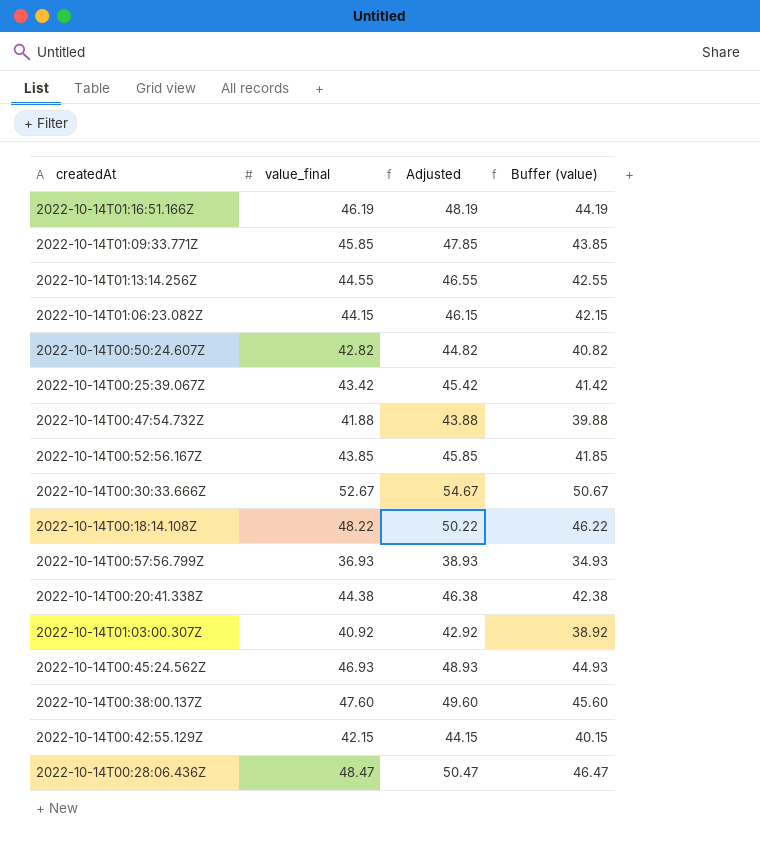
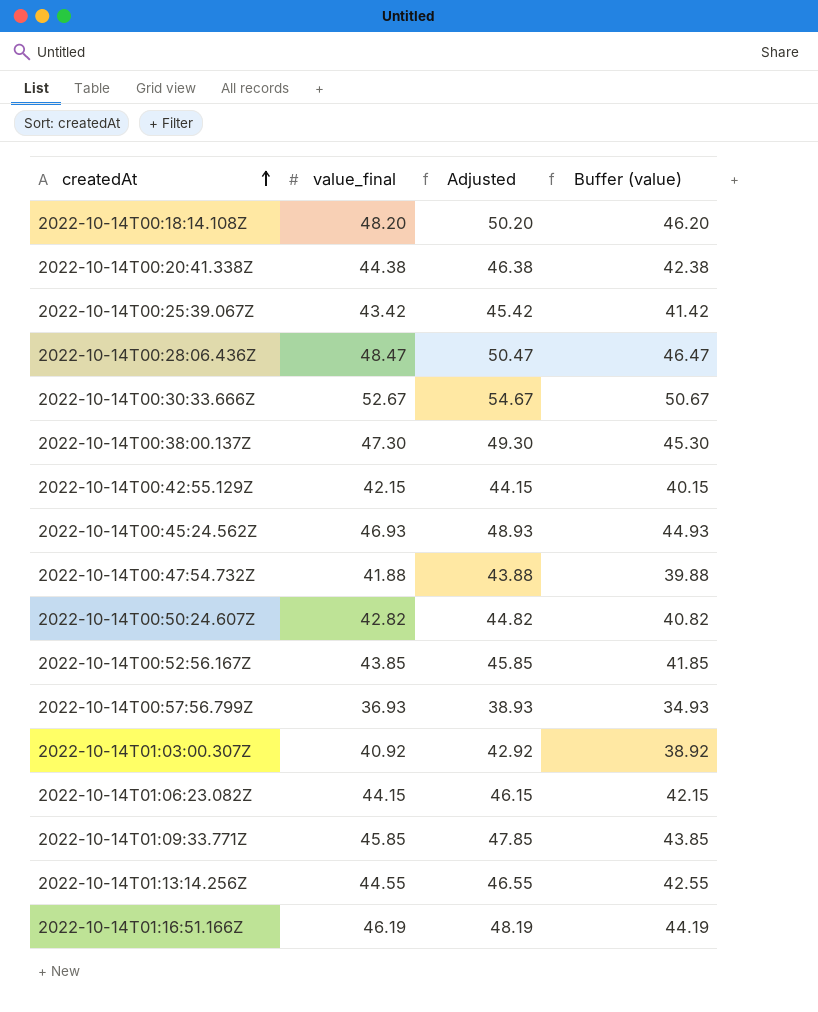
row order: none -> createdAt ascending
2022-10-14T00:18:14.108Z | value_final: 48.22 -> 48.20
2022-10-14T00:18:14.108Z | Adjusted: 50.22 -> 50.20
2022-10-14T00:18:14.108Z | Buffer (value): 46.22 -> 46.20
2022-10-14T00:38:00.137Z | value_final: 47.60 -> 47.30
2022-10-14T00:38:00.137Z | Adjusted: 49.60 -> 49.30
2022-10-14T00:38:00.137Z | Buffer (value): 45.60 -> 45.30

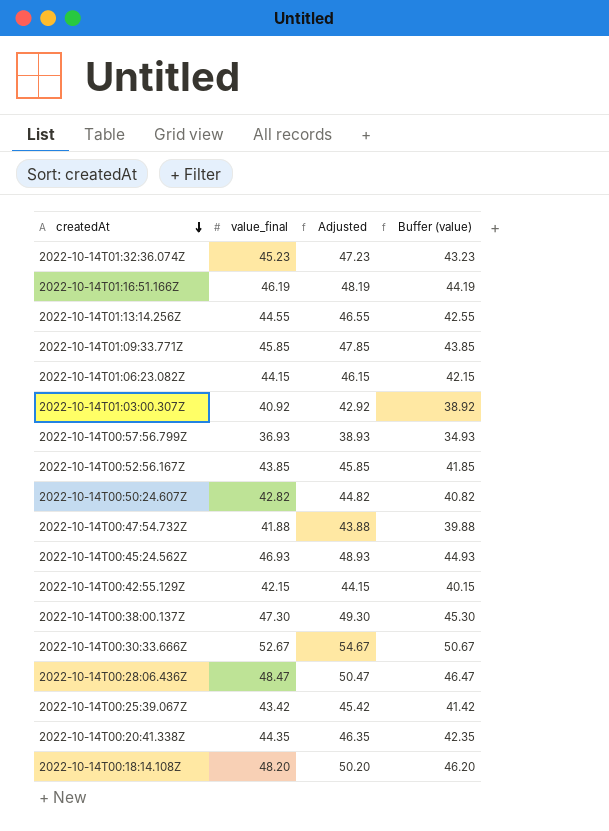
row order: createdAt ascending -> createdAt descending
row 2022-10-14T01:32:36.074Z: none -> 45.23 | 47.23 | 43.23
2022-10-14T00:20:41.338Z | value_final: 44.38 -> 44.35
2022-10-14T00:20:41.338Z | Adjusted: 46.38 -> 46.35
2022-10-14T00:20:41.338Z | Buffer (value): 42.38 -> 42.35

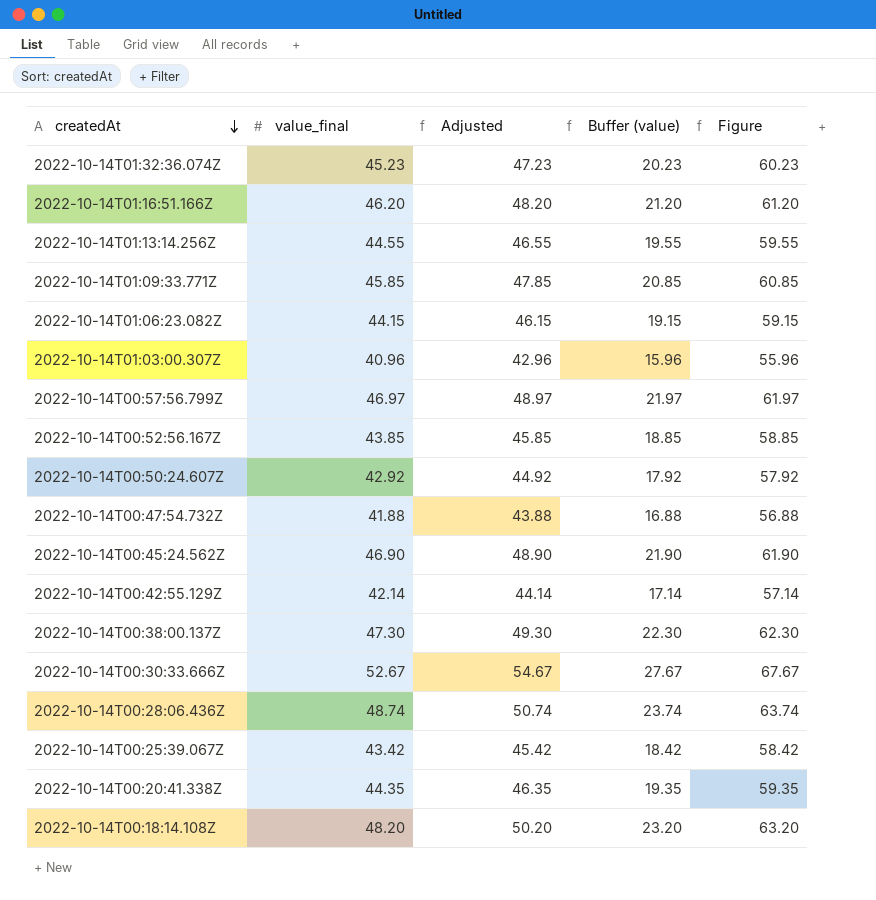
column Buffer (value) | formula: [value_final] - 2 -> [value_final] - 25
column Figure | formula: none -> [value_final] + 15
2022-10-14T01:16:51.166Z | value_final: 46.19 -> 46.20
2022-10-14T01:16:51.166Z | Adjusted: 48.19 -> 48.20
2022-10-14T01:03:00.307Z | value_final: 40.92 -> 40.96
2022-10-14T01:03:00.307Z | Adjusted: 42.92 -> 42.96
2022-10-14T00:57:56.799Z | value_final: 36.93 -> 46.97
2022-10-14T00:57:56.799Z | Adjusted: 38.93 -> 48.97
2022-10-14T00:50:24.607Z | value_final: 42.82 -> 42.92
2022-10-14T00:50:24.607Z | Adjusted: 44.82 -> 44.92
2022-10-14T00:45:24.562Z | value_final: 46.93 -> 46.90
2022-10-14T00:45:24.562Z | Adjusted: 48.93 -> 48.90
2022-10-14T00:42:55.129Z | value_final: 42.15 -> 42.14
2022-10-14T00:42:55.129Z | Adjusted: 44.15 -> 44.14
2022-10-14T00:28:06.436Z | value_final: 48.47 -> 48.74
2022-10-14T00:28:06.436Z | Adjusted: 50.47 -> 50.74

